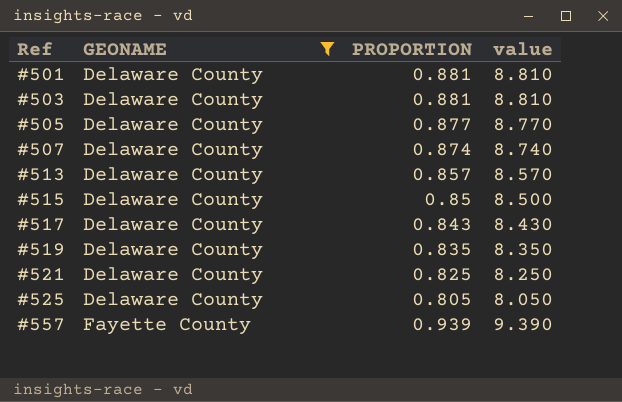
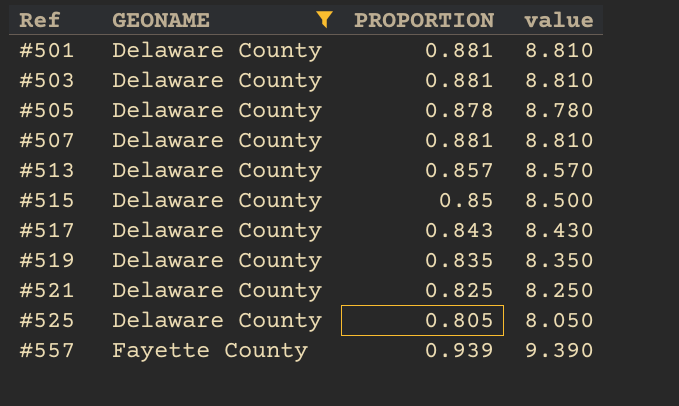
#505 | PROPORTION: 0.877 -> 0.878
#505 | value: 8.770 -> 8.780
#507 | PROPORTION: 0.874 -> 0.881
#507 | value: 8.740 -> 8.810

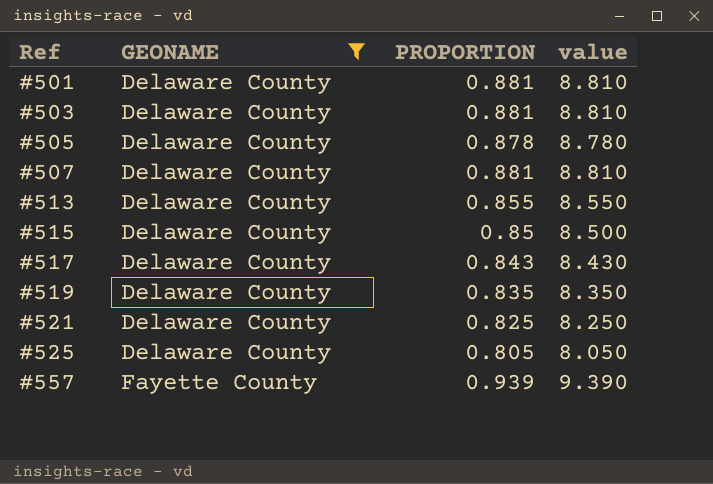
#513 | PROPORTION: 0.857 -> 0.855
#513 | value: 8.570 -> 8.550

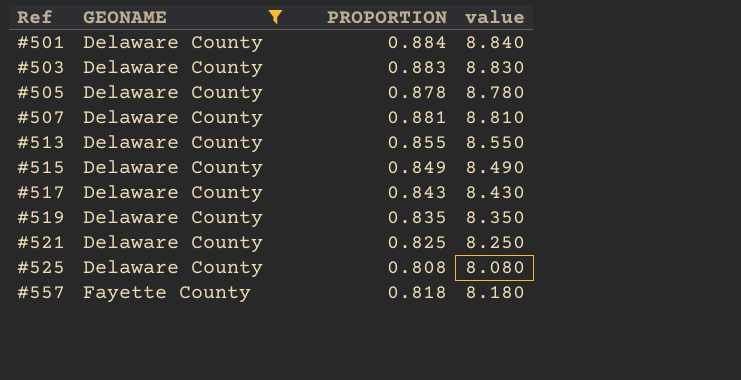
#501 | PROPORTION: 0.881 -> 0.884
#501 | value: 8.810 -> 8.840
#503 | PROPORTION: 0.881 -> 0.883
#503 | value: 8.810 -> 8.830
#515 | PROPORTION: 0.85 -> 0.849
#515 | value: 8.500 -> 8.490
#525 | PROPORTION: 0.805 -> 0.808
#525 | value: 8.050 -> 8.080
#557 | PROPORTION: 0.939 -> 0.818
#557 | value: 9.390 -> 8.180

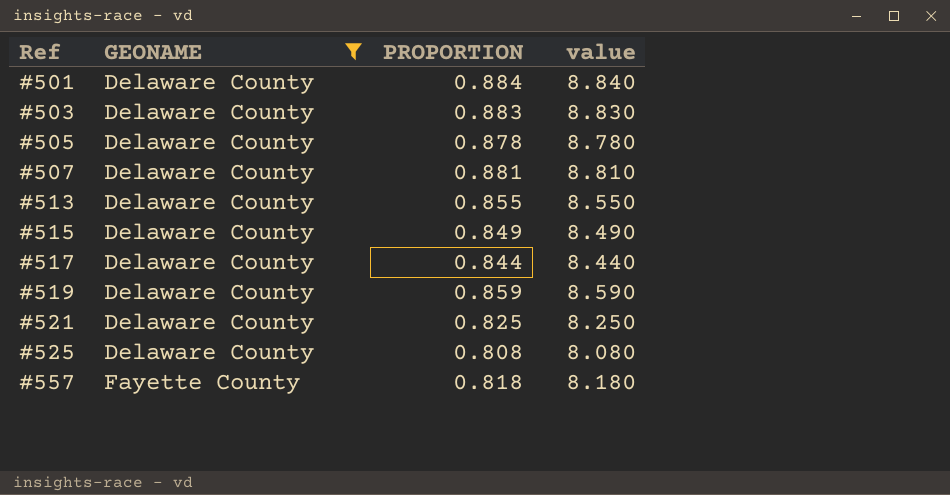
#517 | PROPORTION: 0.843 -> 0.844
#517 | value: 8.430 -> 8.440
#519 | PROPORTION: 0.835 -> 0.859
#519 | value: 8.350 -> 8.590

